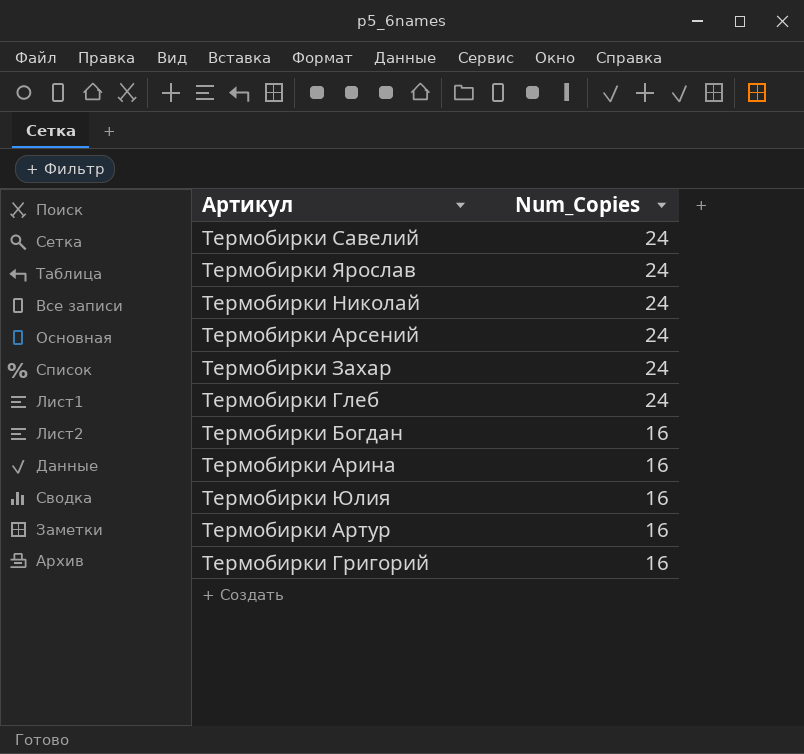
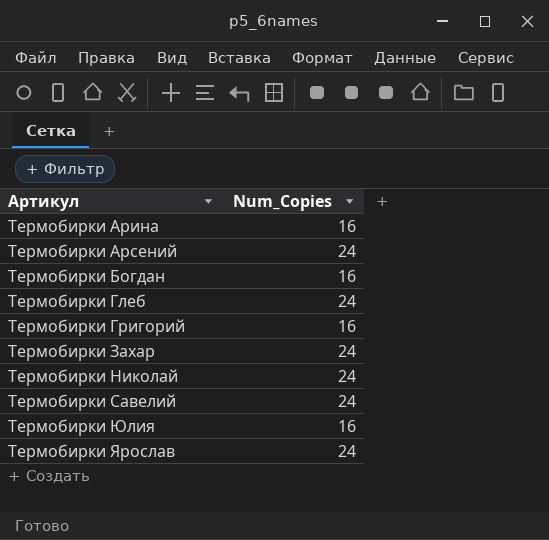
row order: Num_Copies descending -> Артикул ascending
row Термобирки Артур: 16 -> none

